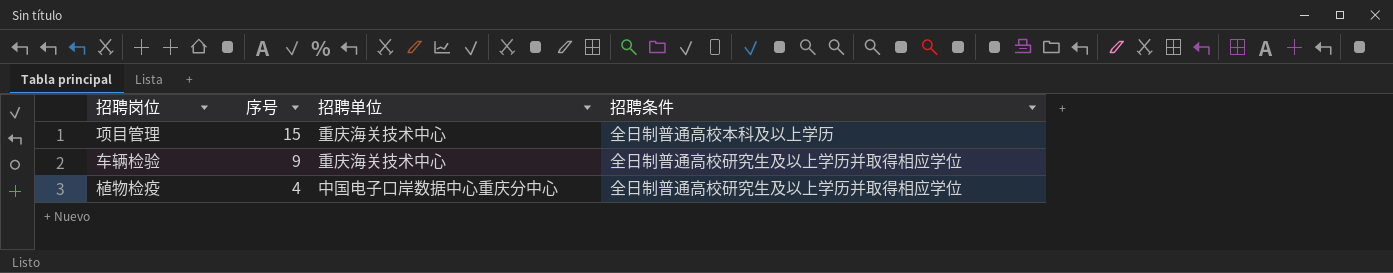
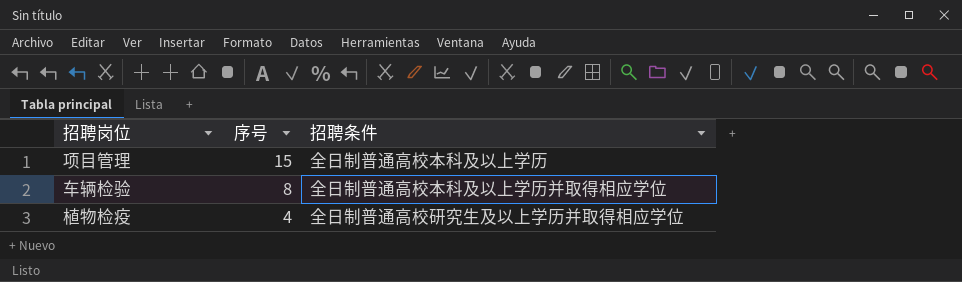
column 招聘单位 | position: 3 -> none
车辆检验 | 序号: 9 -> 8
车辆检验 | 招聘条件: 全日制普通高校研究生及以上学历并取得相应学位 -> 全日制普通高校本科及以上学历并取得相应学位

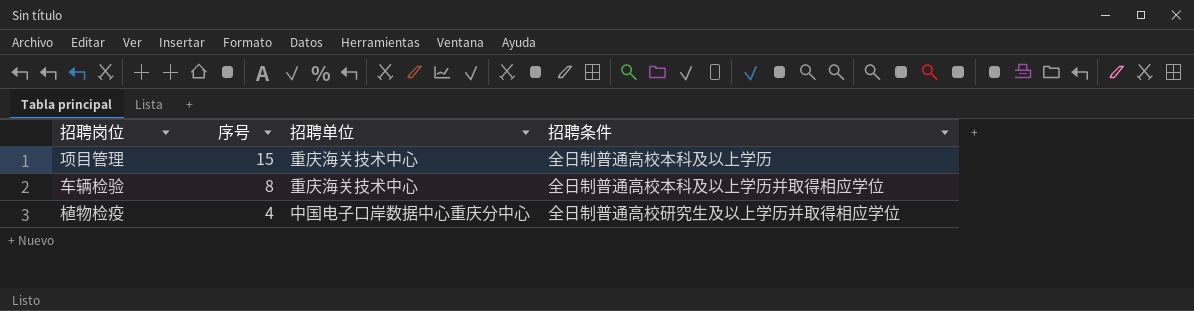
column 招聘单位 | position: none -> 3

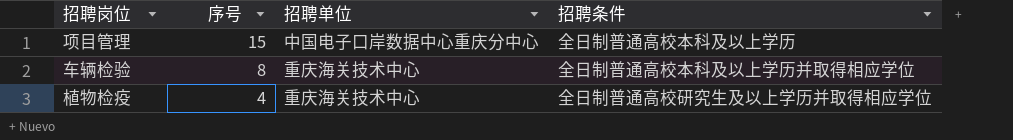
项目管理 | 招聘单位: 重庆海关技术中心 -> 中国电子口岸数据中心重庆分中心
植物检疫 | 招聘单位: 中国电子口岸数据中心重庆分中心 -> 重庆海关技术中心

